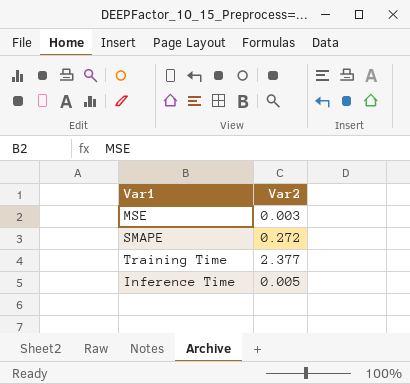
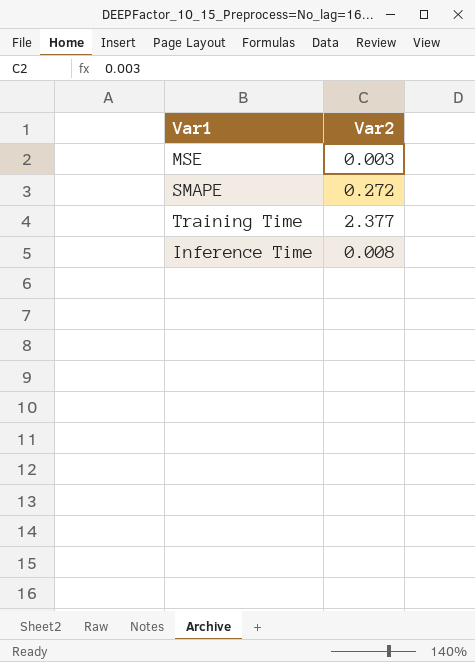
Inference Time | Var2: 0.005 -> 0.008

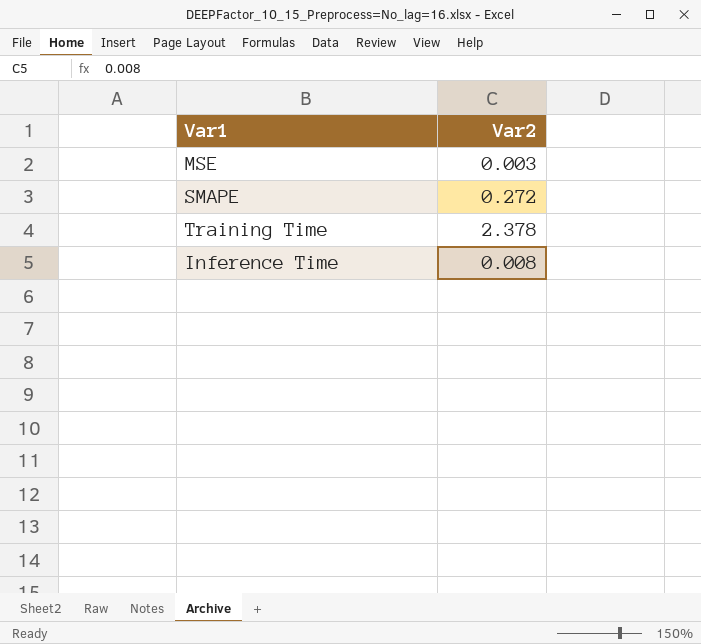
Training Time | Var2: 2.377 -> 2.378

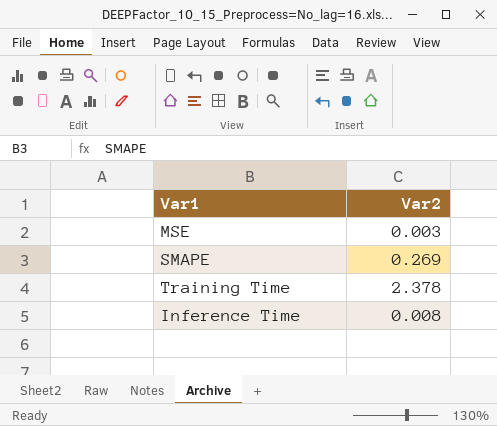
SMAPE | Var2: 0.272 -> 0.269

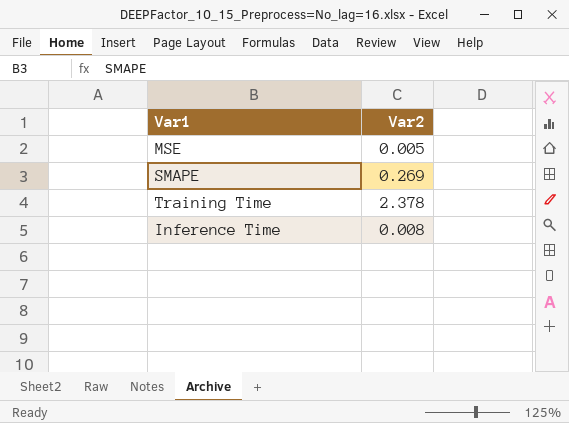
MSE | Var2: 0.003 -> 0.005

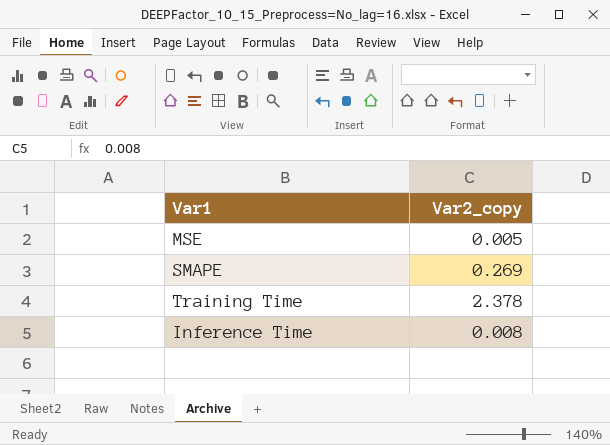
column name: Var2 -> Var2_copy

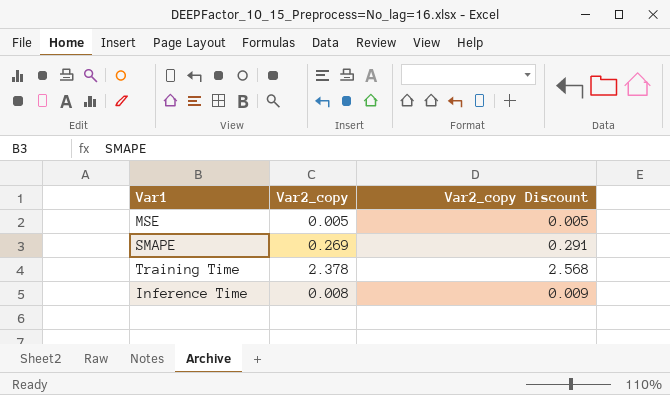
column Var2_copy Discount | formula: none -> [Var2_copy] * 1.08

